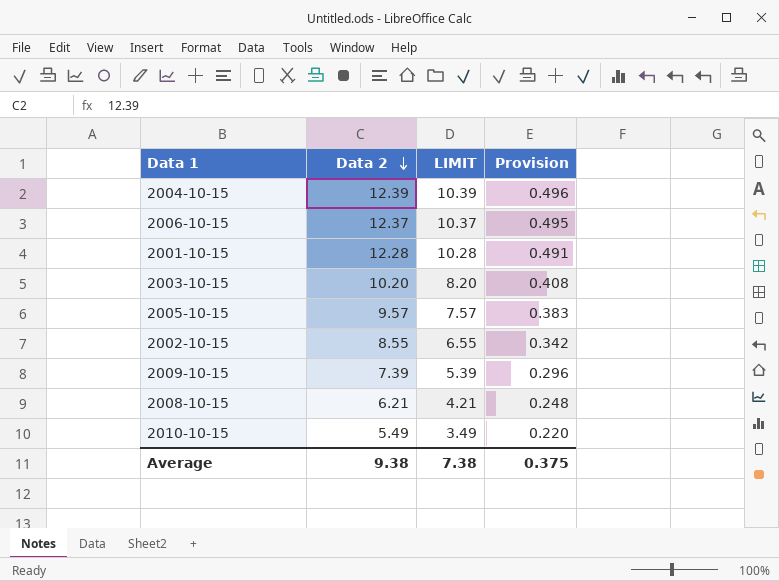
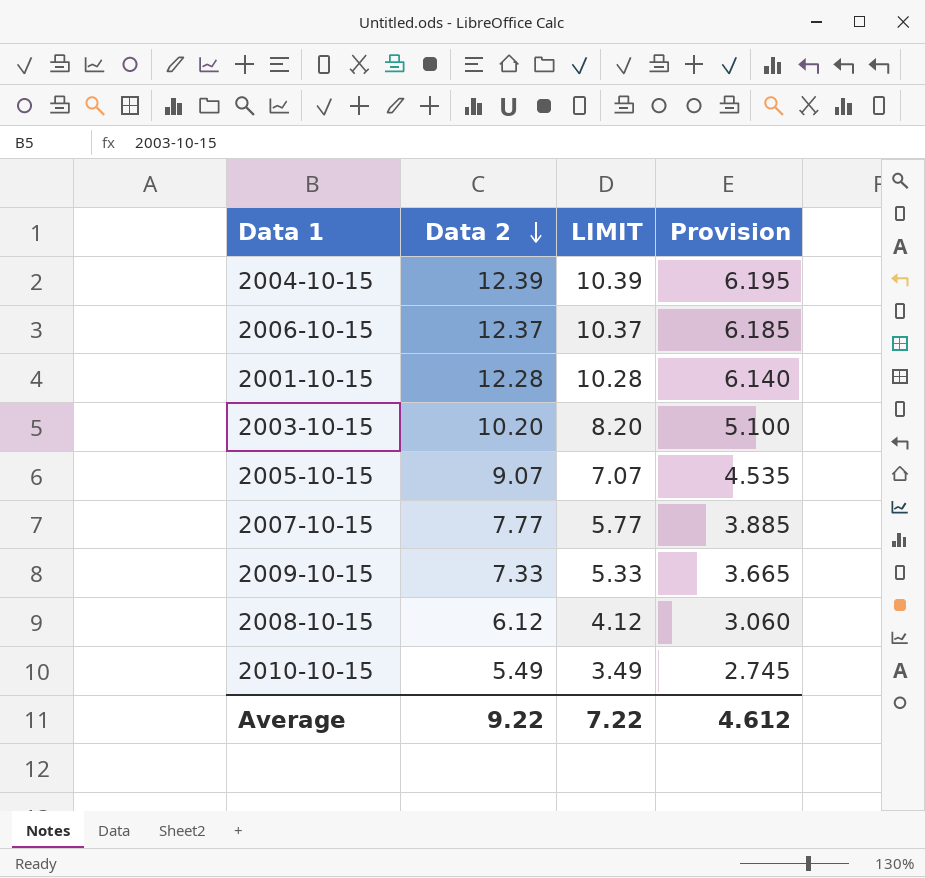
column Provision | formula: [Data 2] * 0.04 -> [Data 2] * 0.5
row 2002-10-15: 8.55 | 6.55 | 0.342 -> none
2005-10-15 | Data 2: 9.57 -> 9.07
2005-10-15 | LIMIT: 7.57 -> 7.07
row 2007-10-15: none -> 7.77 | 5.77 | 3.885
2009-10-15 | Data 2: 7.39 -> 7.33
2009-10-15 | LIMIT: 5.39 -> 5.33
2008-10-15 | Data 2: 6.21 -> 6.12
2008-10-15 | LIMIT: 4.21 -> 4.12
Average | Data 2: 9.38 -> 9.22
Average | LIMIT: 7.38 -> 7.22
Average | Provision: 0.375 -> 4.612

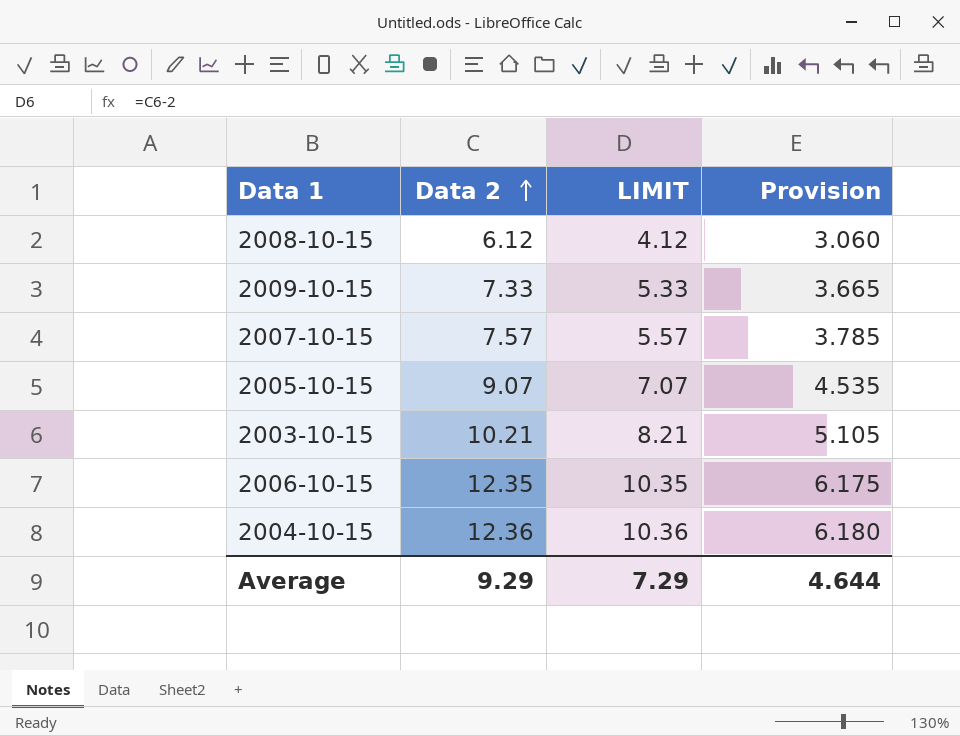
row order: Data 2 descending -> Data 2 ascending
row 2001-10-15: 12.28 | 10.28 | 6.140 -> none
row 2010-10-15: 5.49 | 3.49 | 2.745 -> none
2007-10-15 | Data 2: 7.77 -> 7.57
2007-10-15 | LIMIT: 5.77 -> 5.57
2007-10-15 | Provision: 3.885 -> 3.785
2003-10-15 | Data 2: 10.20 -> 10.21
2003-10-15 | LIMIT: 8.20 -> 8.21
2003-10-15 | Provision: 5.100 -> 5.105
2006-10-15 | Data 2: 12.37 -> 12.35
2006-10-15 | LIMIT: 10.37 -> 10.35
2006-10-15 | Provision: 6.185 -> 6.175
2004-10-15 | Data 2: 12.39 -> 12.36
2004-10-15 | LIMIT: 10.39 -> 10.36
2004-10-15 | Provision: 6.195 -> 6.180
Average | Data 2: 9.22 -> 9.29
Average | LIMIT: 7.22 -> 7.29
Average | Provision: 4.612 -> 4.644

